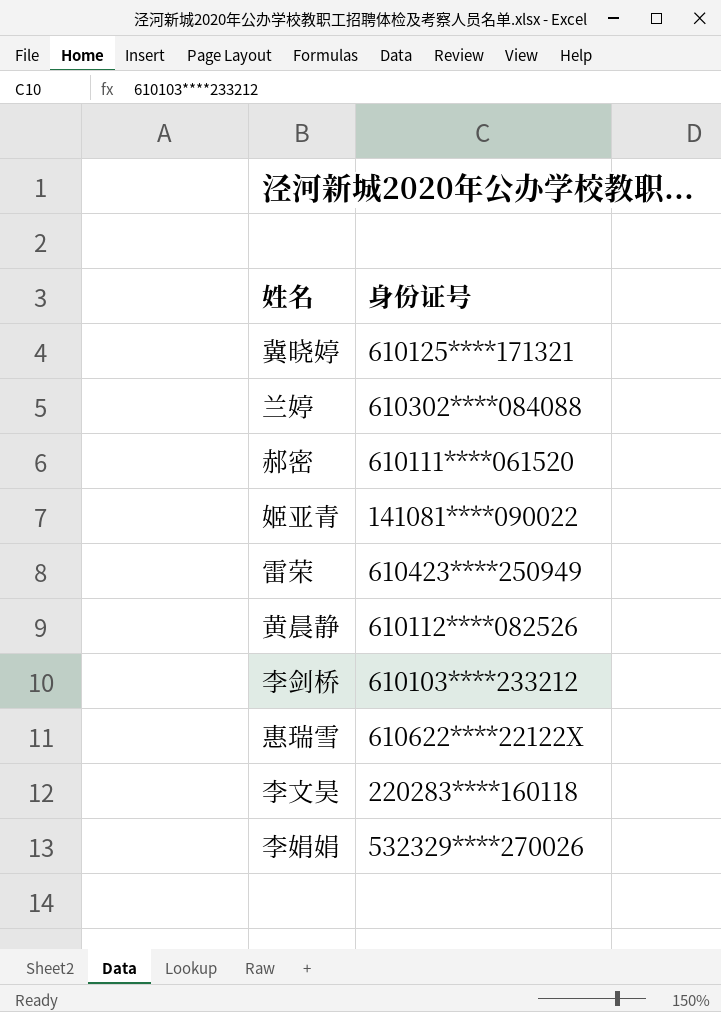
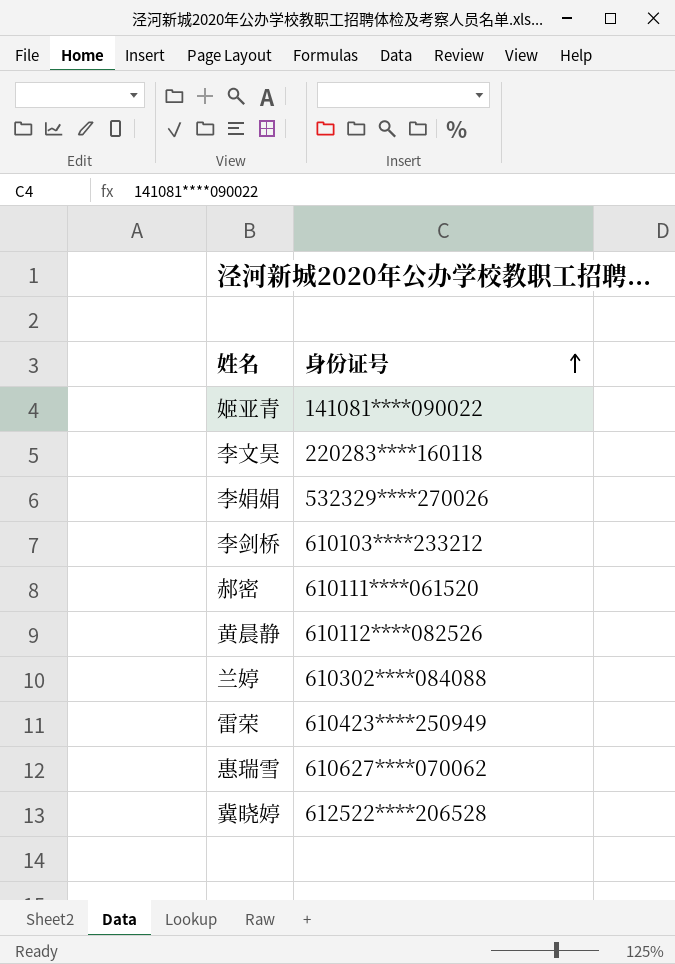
row order: none -> 身份证号 ascending
惠瑞雪 | 身份证号: 610622****22122X -> 610627****070062
冀晓婷 | 身份证号: 610125****171321 -> 612522****206528

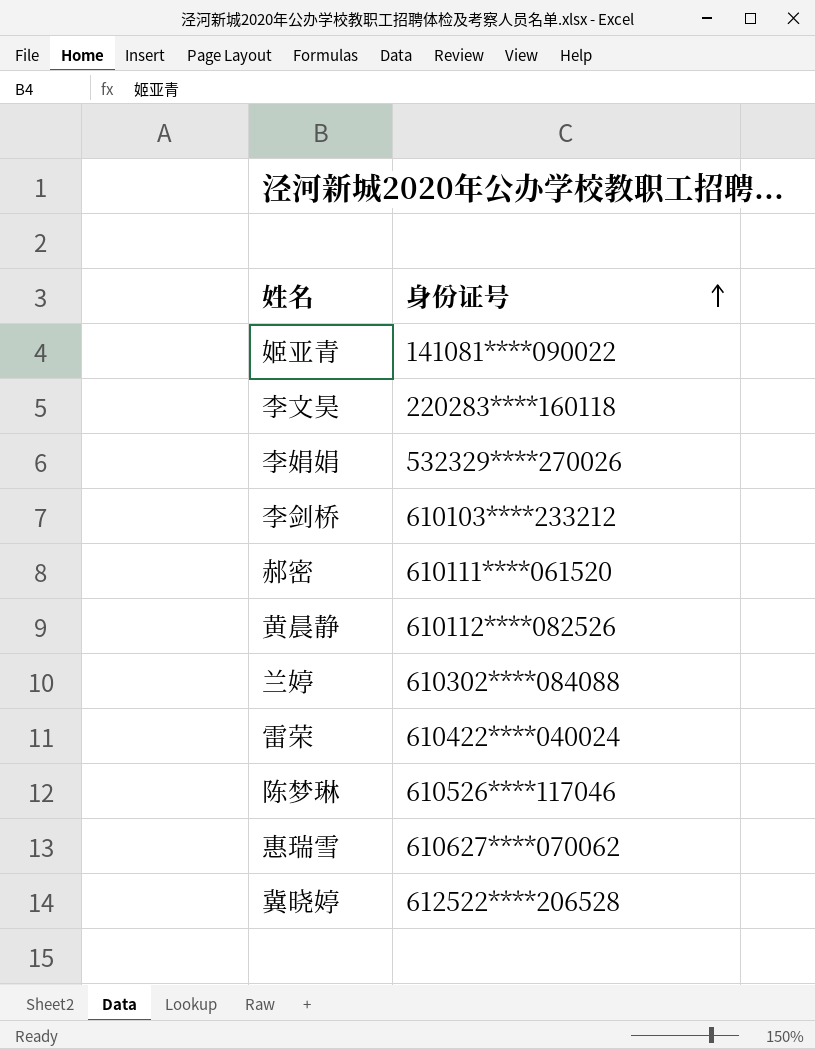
雷荣 | 身份证号: 610423****250949 -> 610422****040024
row 陈梦琳: none -> 610526****117046

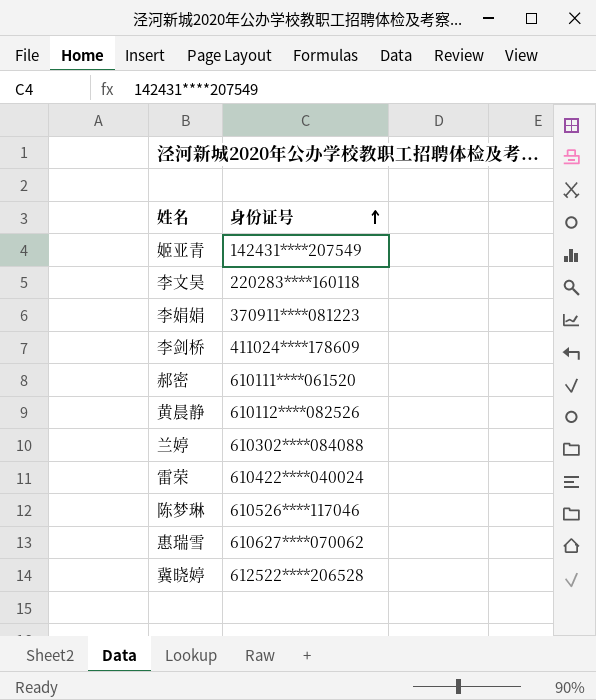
姬亚青 | 身份证号: 141081****090022 -> 142431****207549
李娟娟 | 身份证号: 532329****270026 -> 370911****081223
李剑桥 | 身份证号: 610103****233212 -> 411024****178609

